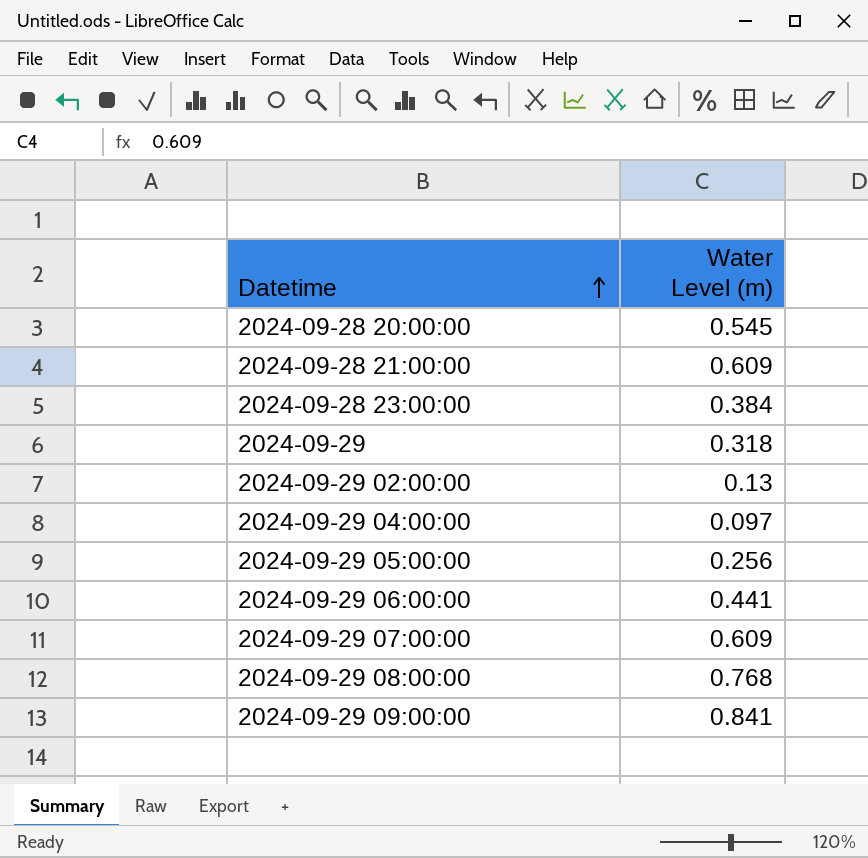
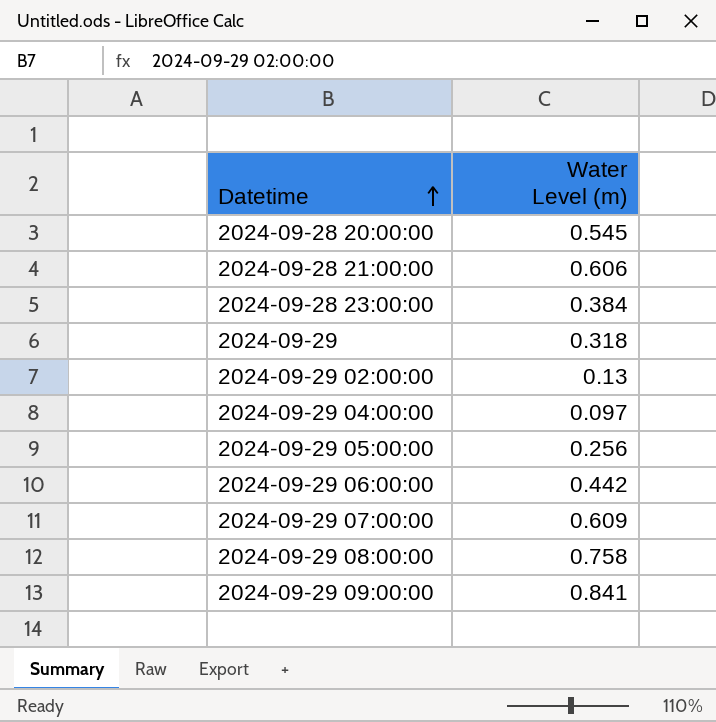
2024-09-28 21:00:00 | Water Level (m): 0.609 -> 0.606
2024-09-29 06:00:00 | Water Level (m): 0.441 -> 0.442
2024-09-29 08:00:00 | Water Level (m): 0.768 -> 0.758

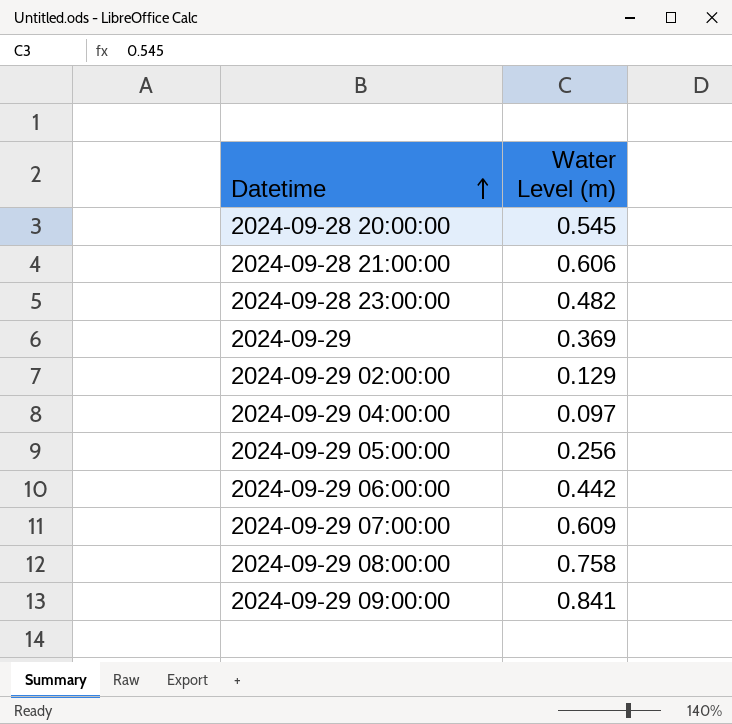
2024-09-28 23:00:00 | Water Level (m): 0.384 -> 0.482
2024-09-29 | Water Level (m): 0.318 -> 0.369
2024-09-29 02:00:00 | Water Level (m): 0.13 -> 0.129

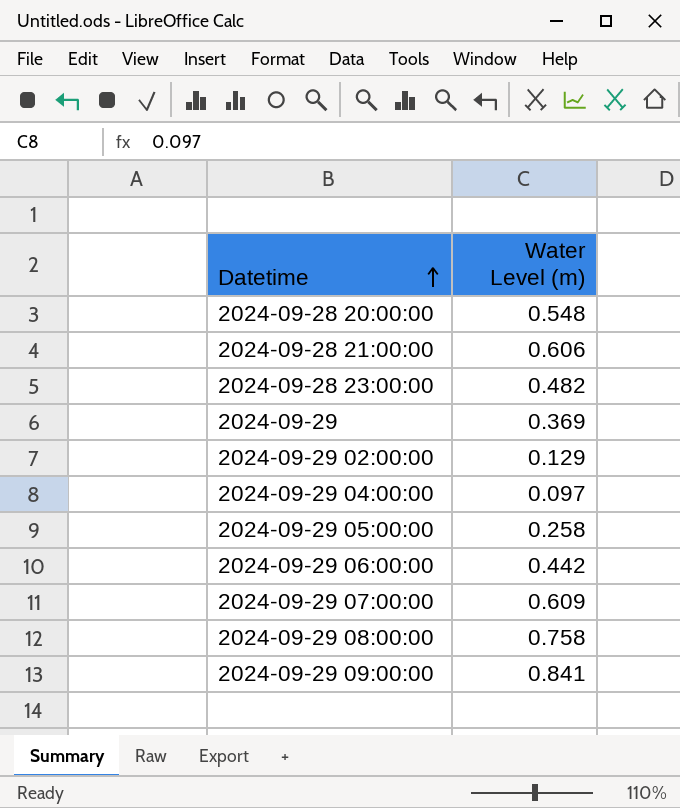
2024-09-28 20:00:00 | Water Level (m): 0.545 -> 0.548
2024-09-29 05:00:00 | Water Level (m): 0.256 -> 0.258

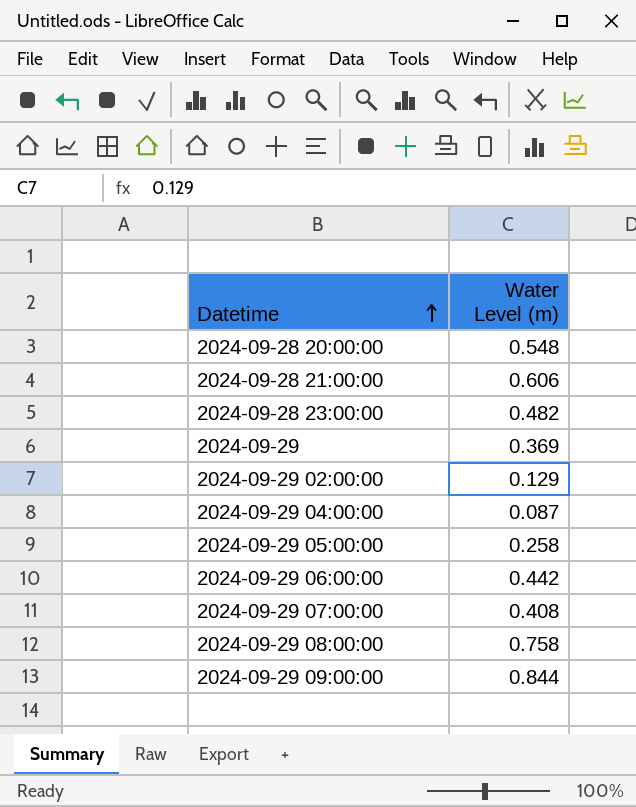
2024-09-29 04:00:00 | Water Level (m): 0.097 -> 0.087
2024-09-29 07:00:00 | Water Level (m): 0.609 -> 0.408
2024-09-29 09:00:00 | Water Level (m): 0.841 -> 0.844

